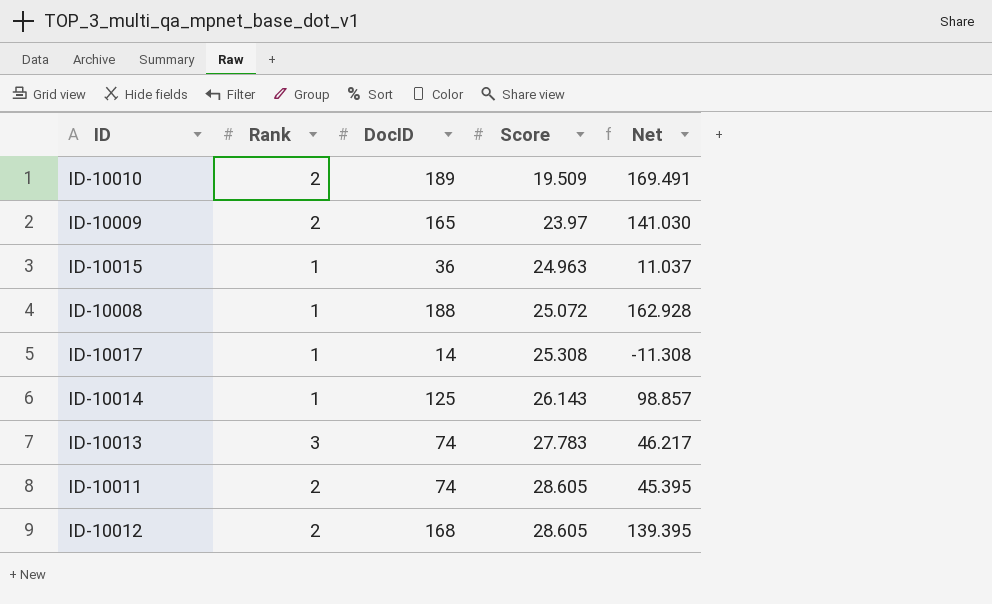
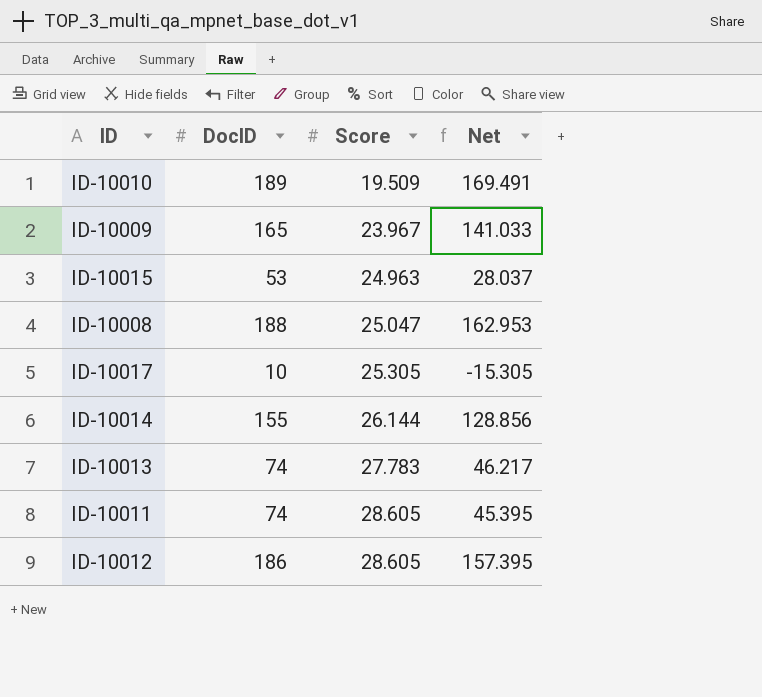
column Rank | position: 2 -> none
ID-10009 | Score: 23.97 -> 23.967
ID-10009 | Net: 141.030 -> 141.033
ID-10015 | DocID: 36 -> 53
ID-10015 | Net: 11.037 -> 28.037
ID-10008 | Score: 25.072 -> 25.047
ID-10008 | Net: 162.928 -> 162.953
ID-10017 | DocID: 14 -> 10
ID-10017 | Score: 25.308 -> 25.305
ID-10017 | Net: -11.308 -> -15.305
ID-10014 | DocID: 125 -> 155
ID-10014 | Score: 26.143 -> 26.144
ID-10014 | Net: 98.857 -> 128.856
ID-10012 | DocID: 168 -> 186
ID-10012 | Net: 139.395 -> 157.395

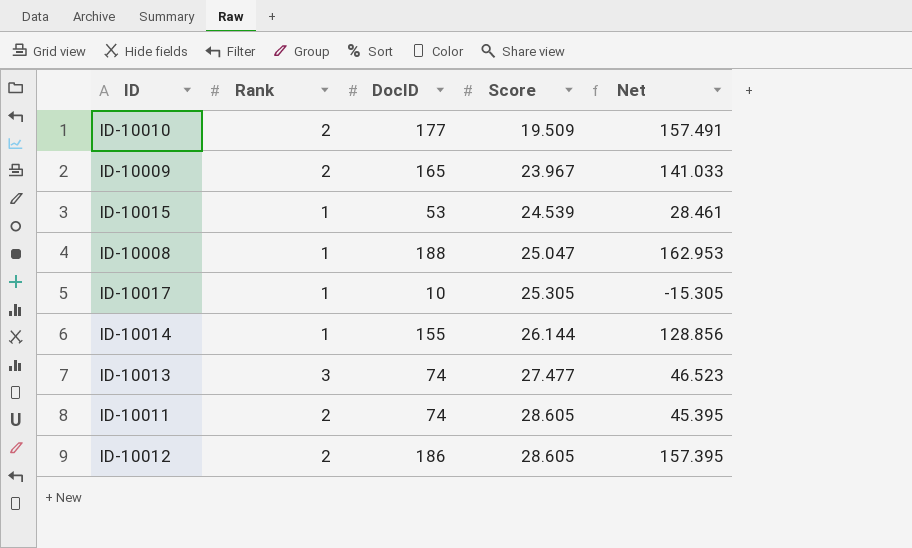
column Rank | position: none -> 2
ID-10010 | DocID: 189 -> 177
ID-10010 | Net: 169.491 -> 157.491
ID-10015 | Score: 24.963 -> 24.539
ID-10015 | Net: 28.037 -> 28.461
ID-10013 | Score: 27.783 -> 27.477
ID-10013 | Net: 46.217 -> 46.523

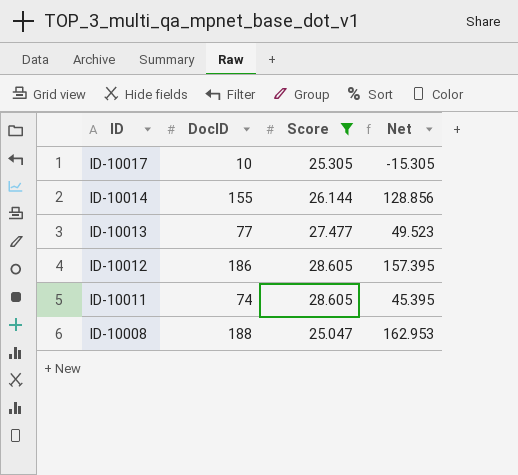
filter: none -> Score >= 25.047
row order: Score ascending -> ID descending
column Rank | position: 2 -> none
ID-10013 | DocID: 74 -> 77
ID-10013 | Net: 46.523 -> 49.523

